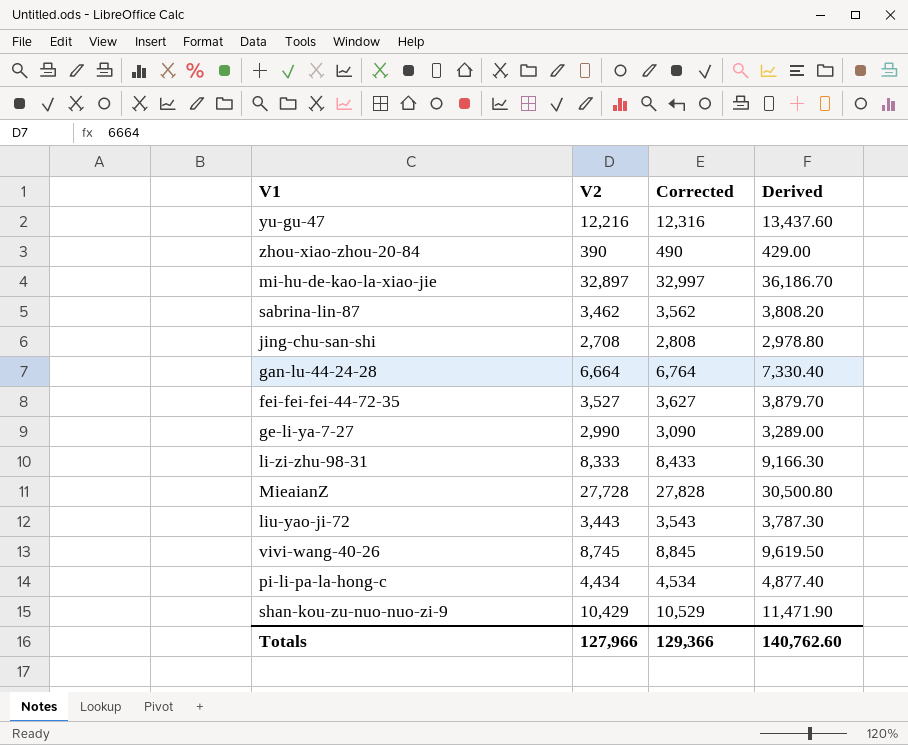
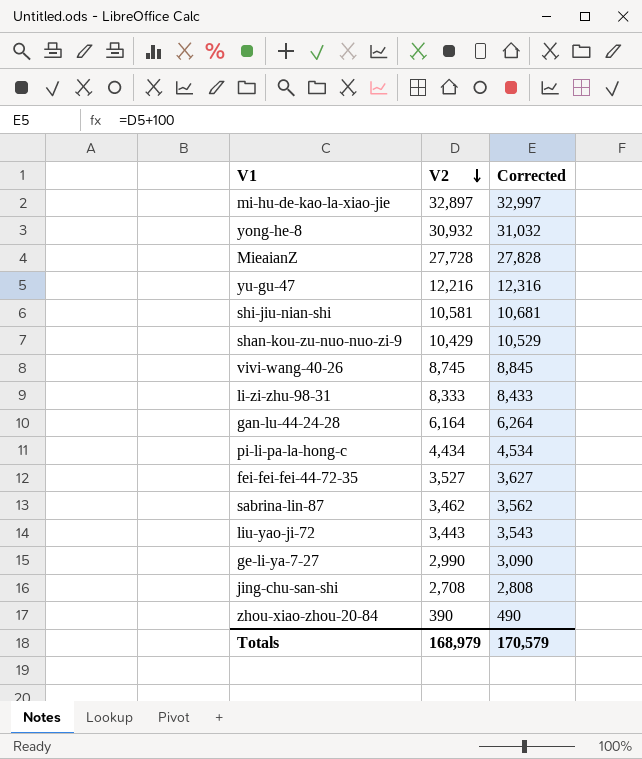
row order: none -> V2 descending
column Derived | formula: [V2] * 1.1 -> none
row yong-he-8: none -> 30,932 | 31,032
row shi-jiu-nian-shi: none -> 10,581 | 10,681
gan-lu-44-24-28 | V2: 6,664 -> 6,164
gan-lu-44-24-28 | Corrected: 6,764 -> 6,264
Totals | V2: 127,966 -> 168,979
Totals | Corrected: 129,366 -> 170,579

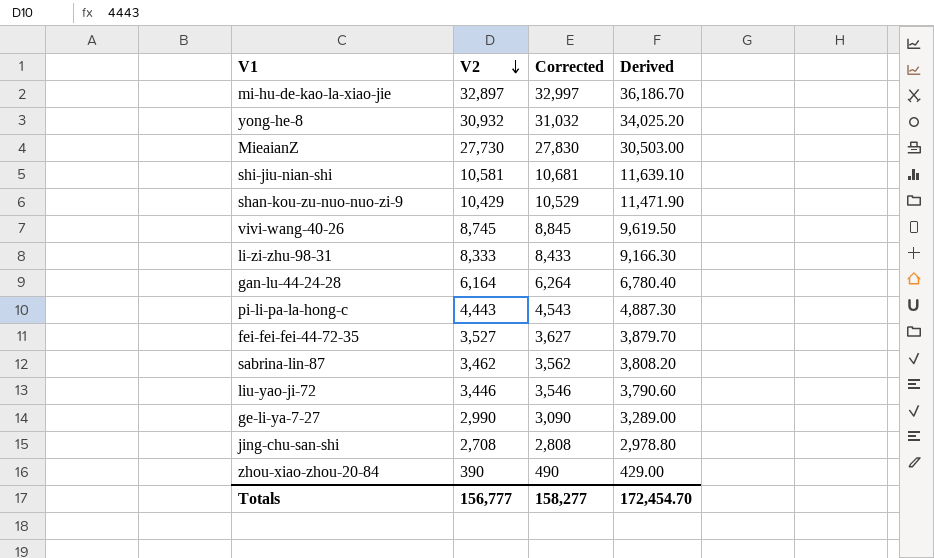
column Derived | formula: none -> [V2] * 1.1
row yu-gu-47: 12,216 | 12,316 -> none
MieaianZ | V2: 27,728 -> 27,730
MieaianZ | Corrected: 27,828 -> 27,830
pi-li-pa-la-hong-c | V2: 4,434 -> 4,443
pi-li-pa-la-hong-c | Corrected: 4,534 -> 4,543
liu-yao-ji-72 | V2: 3,443 -> 3,446
liu-yao-ji-72 | Corrected: 3,543 -> 3,546
Totals | V2: 168,979 -> 156,777
Totals | Corrected: 170,579 -> 158,277

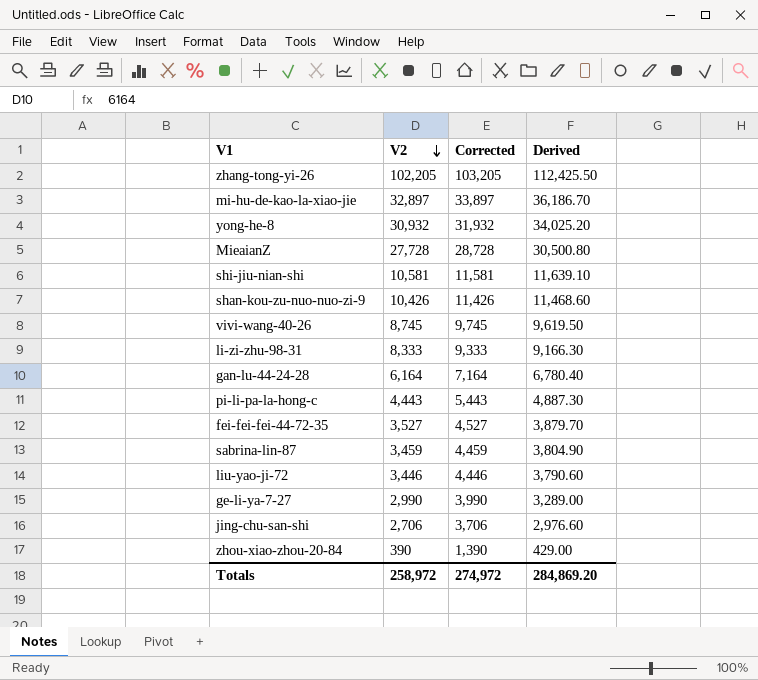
column Corrected | formula: [V2] + 100 -> [V2] + 1000
row zhang-tong-yi-26: none -> 102,205 | 103,205 | 112,425.50
MieaianZ | V2: 27,730 -> 27,728
MieaianZ | Derived: 30,503.00 -> 30,500.80
shan-kou-zu-nuo-nuo-zi-9 | V2: 10,429 -> 10,426
shan-kou-zu-nuo-nuo-zi-9 | Derived: 11,471.90 -> 11,468.60
sabrina-lin-87 | V2: 3,462 -> 3,459
sabrina-lin-87 | Derived: 3,808.20 -> 3,804.90
jing-chu-san-shi | V2: 2,708 -> 2,706
jing-chu-san-shi | Derived: 2,978.80 -> 2,976.60
Totals | V2: 156,777 -> 258,972
Totals | Corrected: 158,277 -> 274,972
Totals | Derived: 172,454.70 -> 284,869.20

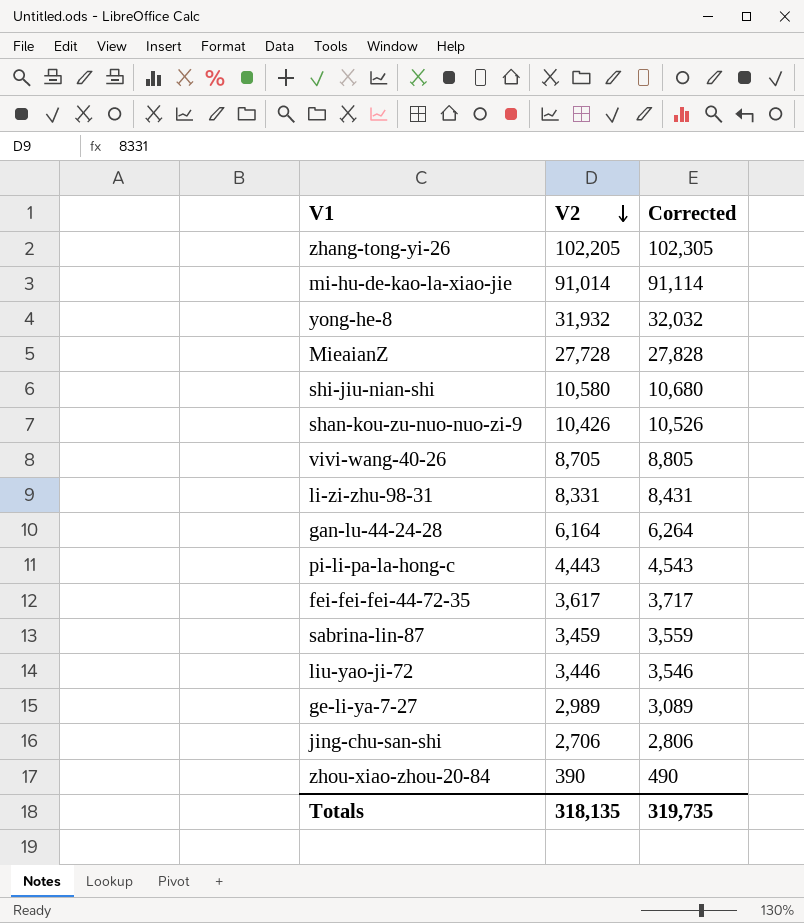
column Derived | formula: [V2] * 1.1 -> none
column Corrected | formula: [V2] + 1000 -> [V2] + 100
mi-hu-de-kao-la-xiao-jie | V2: 32,897 -> 91,014
yong-he-8 | V2: 30,932 -> 31,932
shi-jiu-nian-shi | V2: 10,581 -> 10,580
vivi-wang-40-26 | V2: 8,745 -> 8,705
li-zi-zhu-98-31 | V2: 8,333 -> 8,331
fei-fei-fei-44-72-35 | V2: 3,527 -> 3,617
ge-li-ya-7-27 | V2: 2,990 -> 2,989
Totals | V2: 258,972 -> 318,135
Totals | Corrected: 274,972 -> 319,735

